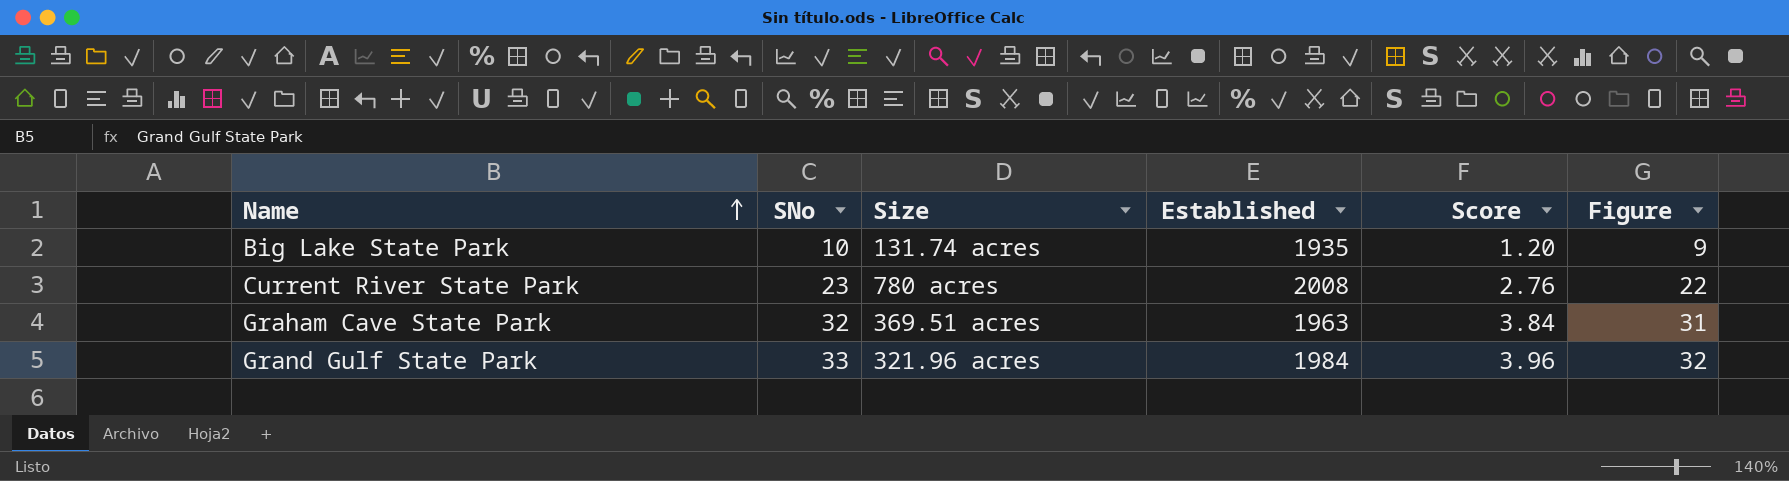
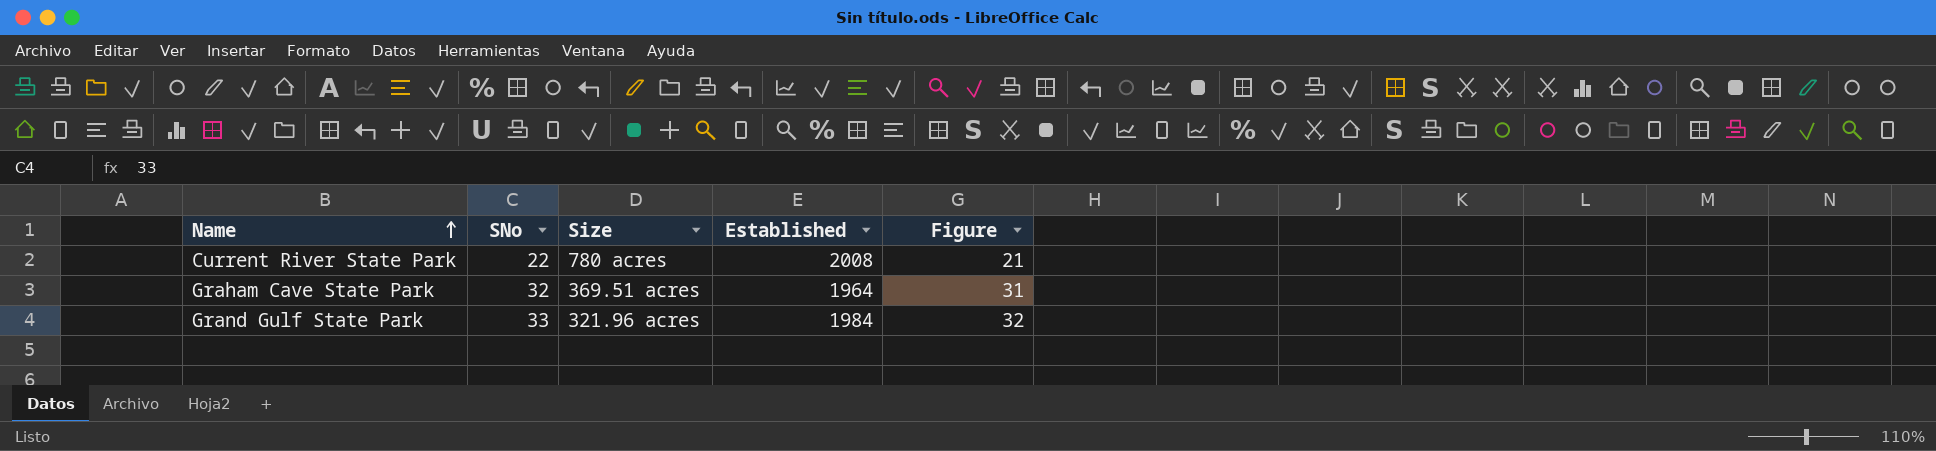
column Score | formula: [SNo] * 0.12 -> none
row Big Lake State Park: 10 | 131.74 acres | 1935 | 1.20 | 9 -> none
Current River State Park | SNo: 23 -> 22
Current River State Park | Figure: 22 -> 21
Graham Cave State Park | Established: 1963 -> 1964

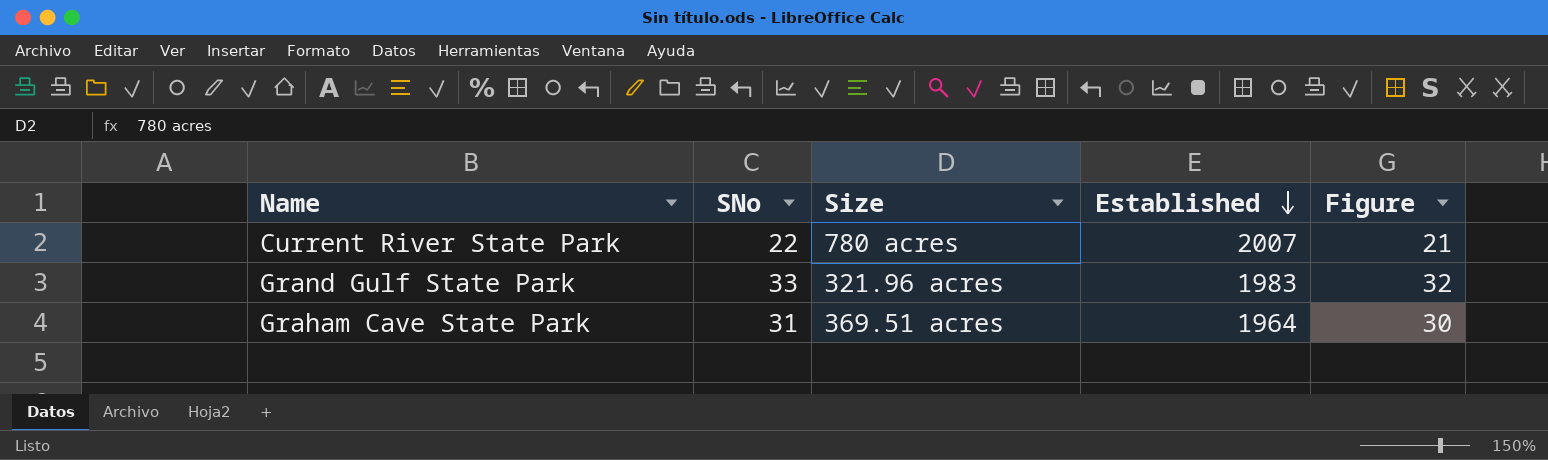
row order: Name ascending -> Established descending
Current River State Park | Established: 2008 -> 2007
Grand Gulf State Park | Established: 1984 -> 1983
Graham Cave State Park | SNo: 32 -> 31
Graham Cave State Park | Figure: 31 -> 30

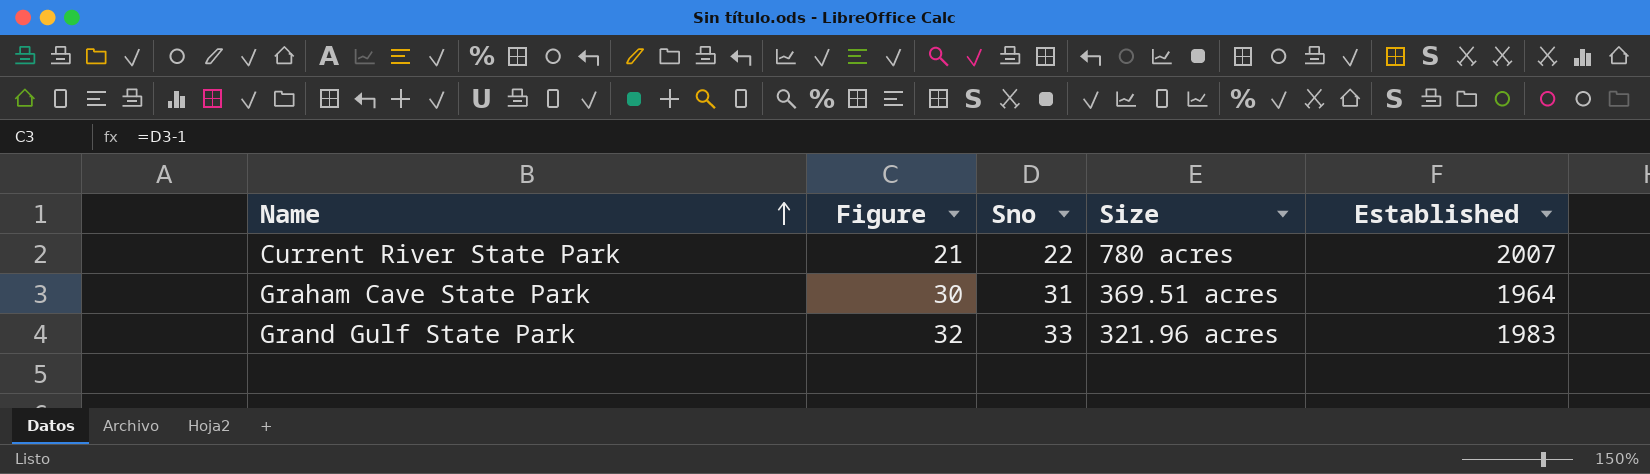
row order: Established descending -> Name ascending
column Figure | position: 5 -> 2
column name: SNo -> Sno

